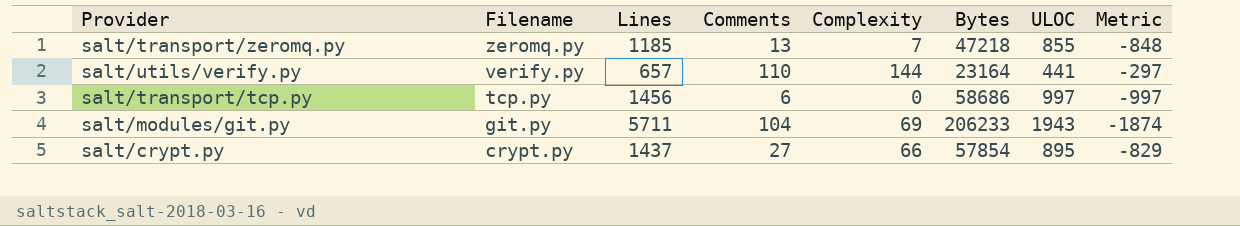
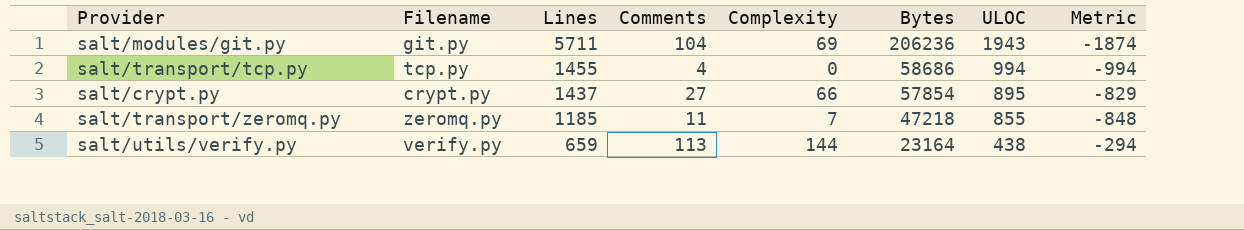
row order: Filename descending -> Lines descending
salt/modules/git.py | Bytes: 206233 -> 206236
salt/transport/tcp.py | Lines: 1456 -> 1455
salt/transport/tcp.py | Comments: 6 -> 4
salt/transport/tcp.py | ULOC: 997 -> 994
salt/transport/tcp.py | Metric: -997 -> -994
salt/transport/zeromq.py | Comments: 13 -> 11
salt/utils/verify.py | Lines: 657 -> 659
salt/utils/verify.py | Comments: 110 -> 113
salt/utils/verify.py | ULOC: 441 -> 438
salt/utils/verify.py | Metric: -297 -> -294

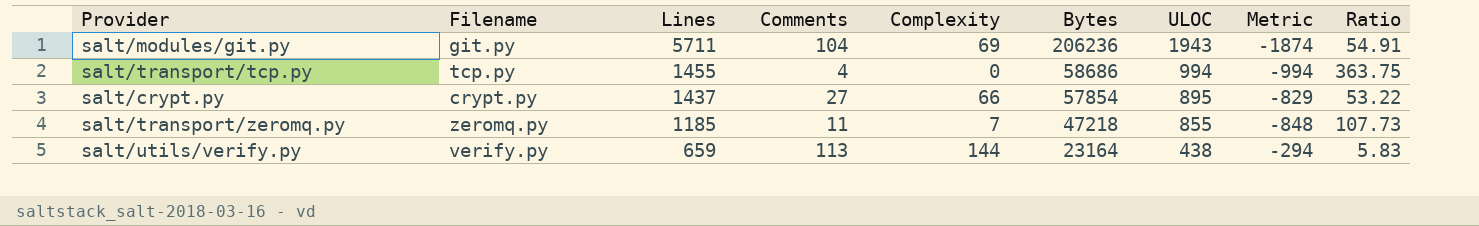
column Ratio | formula: none -> [Lines] / [Comments]

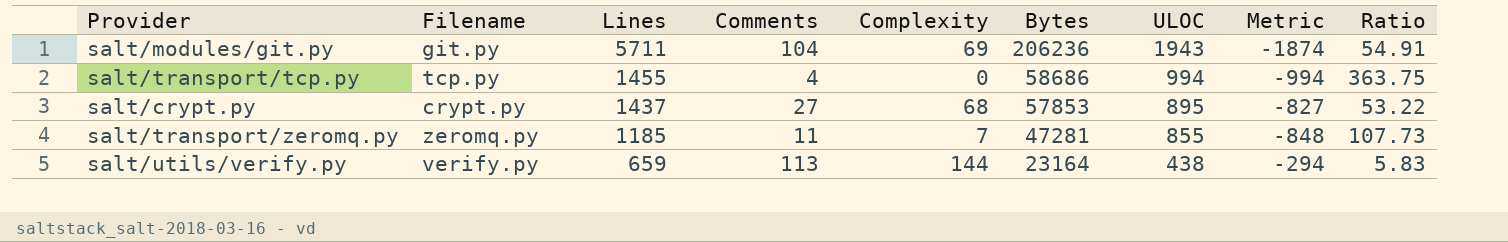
salt/crypt.py | Complexity: 66 -> 68
salt/crypt.py | Bytes: 57854 -> 57853
salt/crypt.py | Metric: -829 -> -827
salt/transport/zeromq.py | Bytes: 47218 -> 47281

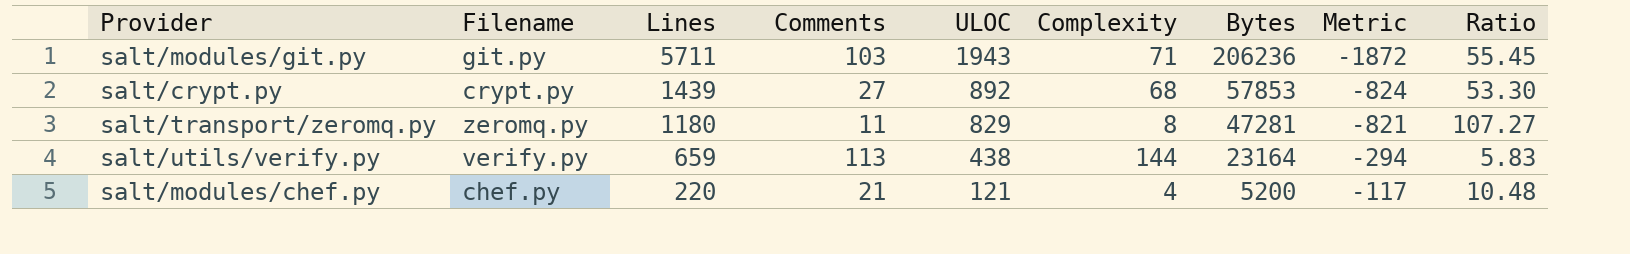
column ULOC | position: 7 -> 5
row salt/transport/tcp.py: tcp.py | 1455 | 4 | 0 | 58686 | 994 | -994 | 363.75 -> none
salt/modules/git.py | Comments: 104 -> 103
salt/modules/git.py | Complexity: 69 -> 71
salt/modules/git.py | Metric: -1874 -> -1872
salt/modules/git.py | Ratio: 54.91 -> 55.45
salt/crypt.py | Lines: 1437 -> 1439
salt/crypt.py | ULOC: 895 -> 892
salt/crypt.py | Metric: -827 -> -824
salt/crypt.py | Ratio: 53.22 -> 53.30
salt/transport/zeromq.py | Lines: 1185 -> 1180
salt/transport/zeromq.py | ULOC: 855 -> 829
salt/transport/zeromq.py | Complexity: 7 -> 8
salt/transport/zeromq.py | Metric: -848 -> -821
salt/transport/zeromq.py | Ratio: 107.73 -> 107.27
row salt/modules/chef.py: none -> chef.py | 220 | 21 | 121 | 4 | 5200 | -117 | 10.48

